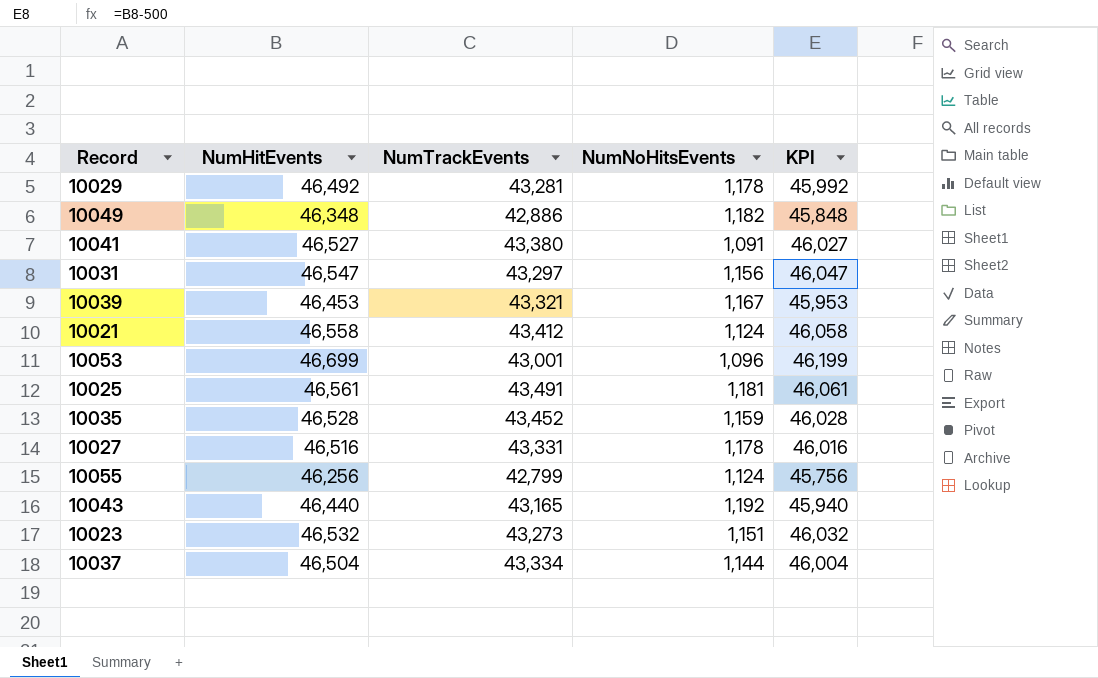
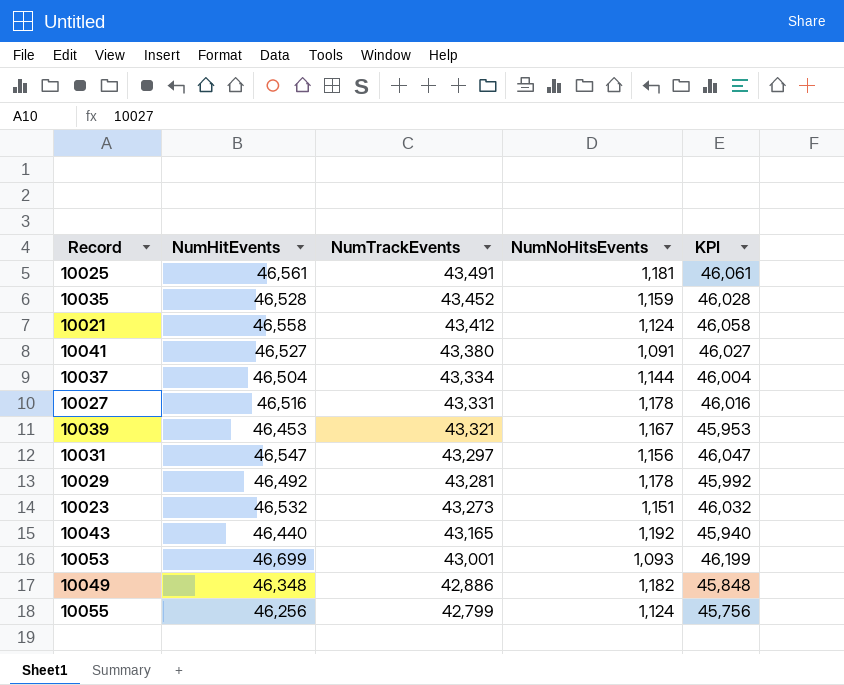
row order: none -> NumTrackEvents descending
10053 | NumNoHitsEvents: 1,096 -> 1,093

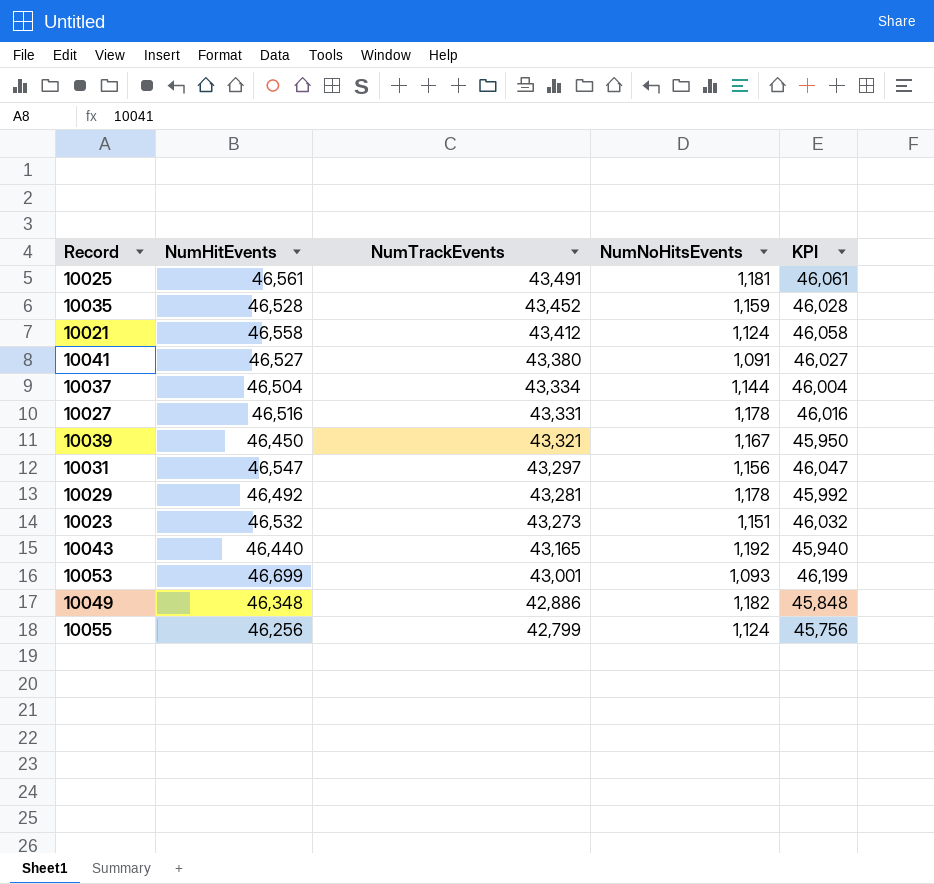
10039 | NumHitEvents: 46,453 -> 46,450
10039 | KPI: 45,953 -> 45,950

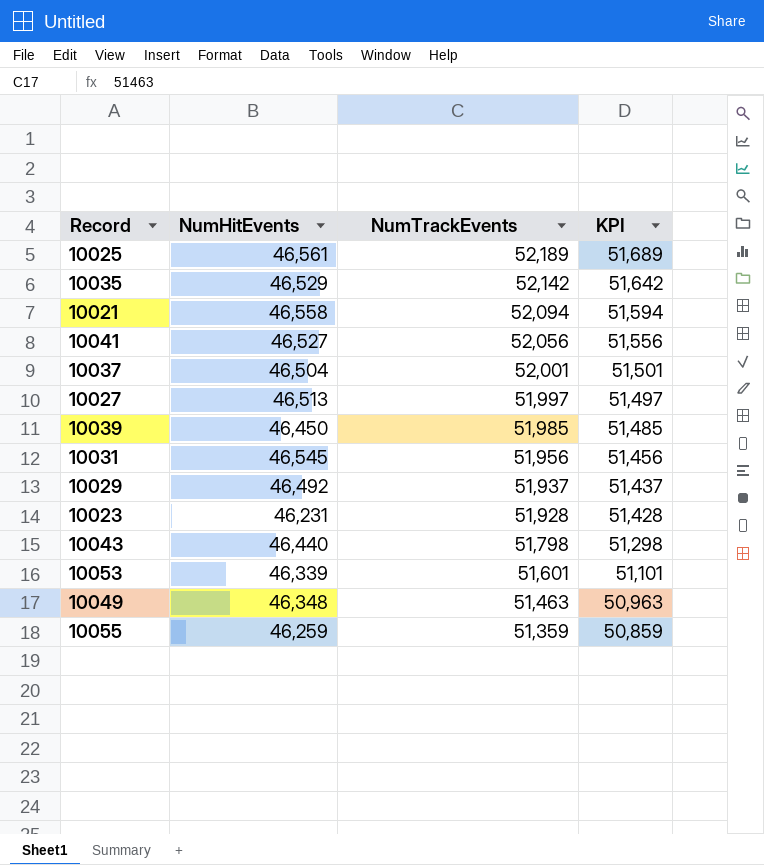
column NumNoHitsEvents | position: 4 -> none
column KPI | formula: [NumHitEvents] - 500 -> [NumTrackEvents] - 500
10025 | NumTrackEvents: 43,491 -> 52,189
10035 | NumHitEvents: 46,528 -> 46,529
10035 | NumTrackEvents: 43,452 -> 52,142
10021 | NumTrackEvents: 43,412 -> 52,094
10041 | NumTrackEvents: 43,380 -> 52,056
10037 | NumTrackEvents: 43,334 -> 52,001
10027 | NumHitEvents: 46,516 -> 46,513
10027 | NumTrackEvents: 43,331 -> 51,997
10039 | NumTrackEvents: 43,321 -> 51,985
10031 | NumHitEvents: 46,547 -> 46,545
10031 | NumTrackEvents: 43,297 -> 51,956
10029 | NumTrackEvents: 43,281 -> 51,937
10023 | NumHitEvents: 46,532 -> 46,231
10023 | NumTrackEvents: 43,273 -> 51,928
10043 | NumTrackEvents: 43,165 -> 51,798
10053 | NumHitEvents: 46,699 -> 46,339
10053 | NumTrackEvents: 43,001 -> 51,601
10049 | NumTrackEvents: 42,886 -> 51,463
10055 | NumHitEvents: 46,256 -> 46,259
10055 | NumTrackEvents: 42,799 -> 51,359

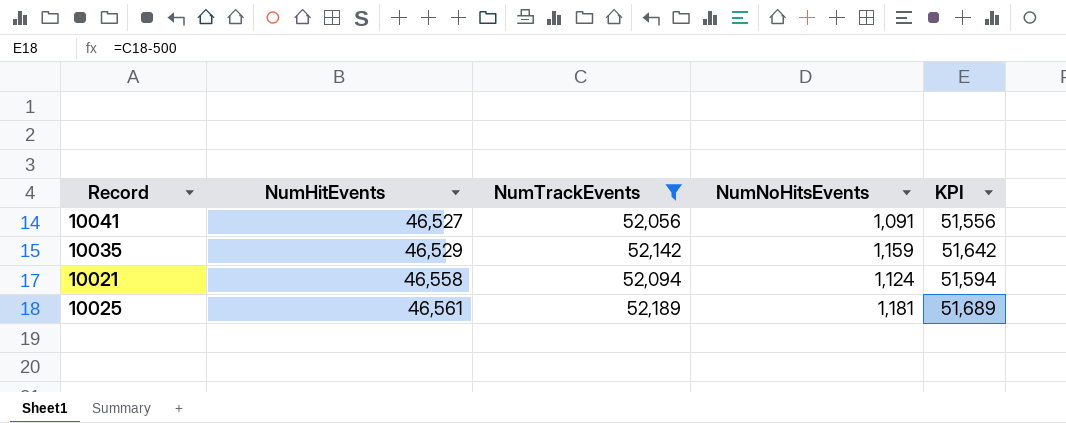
filter: none -> NumTrackEvents >= 52,056
row order: NumTrackEvents descending -> NumHitEvents ascending
column NumNoHitsEvents | position: none -> 4

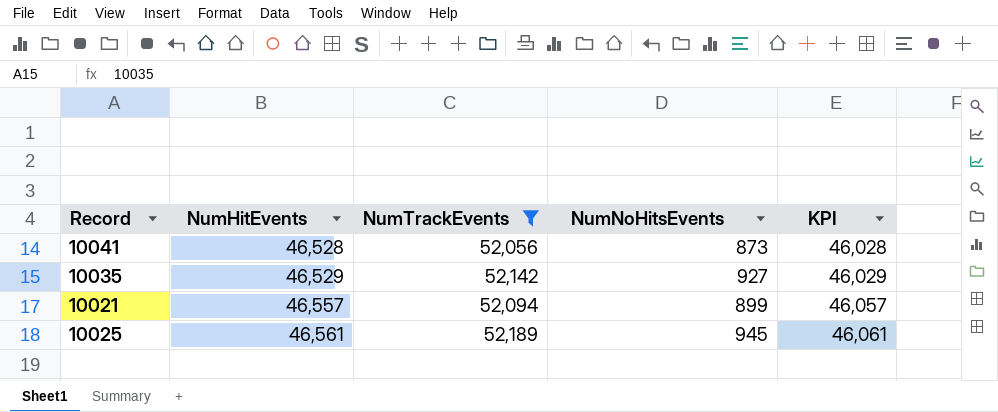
column KPI | formula: [NumTrackEvents] - 500 -> [NumHitEvents] - 500
10041 | NumHitEvents: 46,527 -> 46,528
10041 | NumNoHitsEvents: 1,091 -> 873
10035 | NumNoHitsEvents: 1,159 -> 927
10021 | NumHitEvents: 46,558 -> 46,557
10021 | NumNoHitsEvents: 1,124 -> 899
10025 | NumNoHitsEvents: 1,181 -> 945

